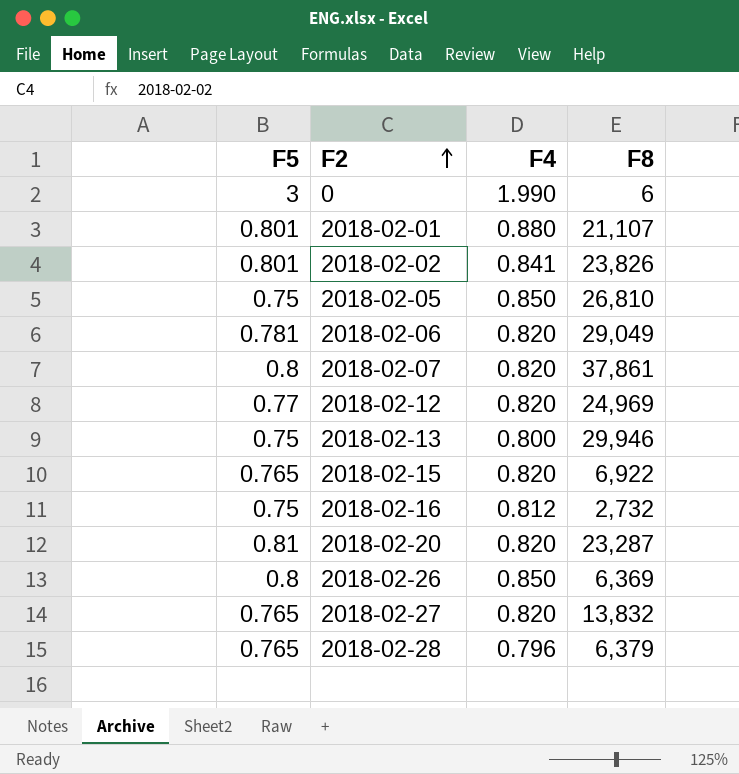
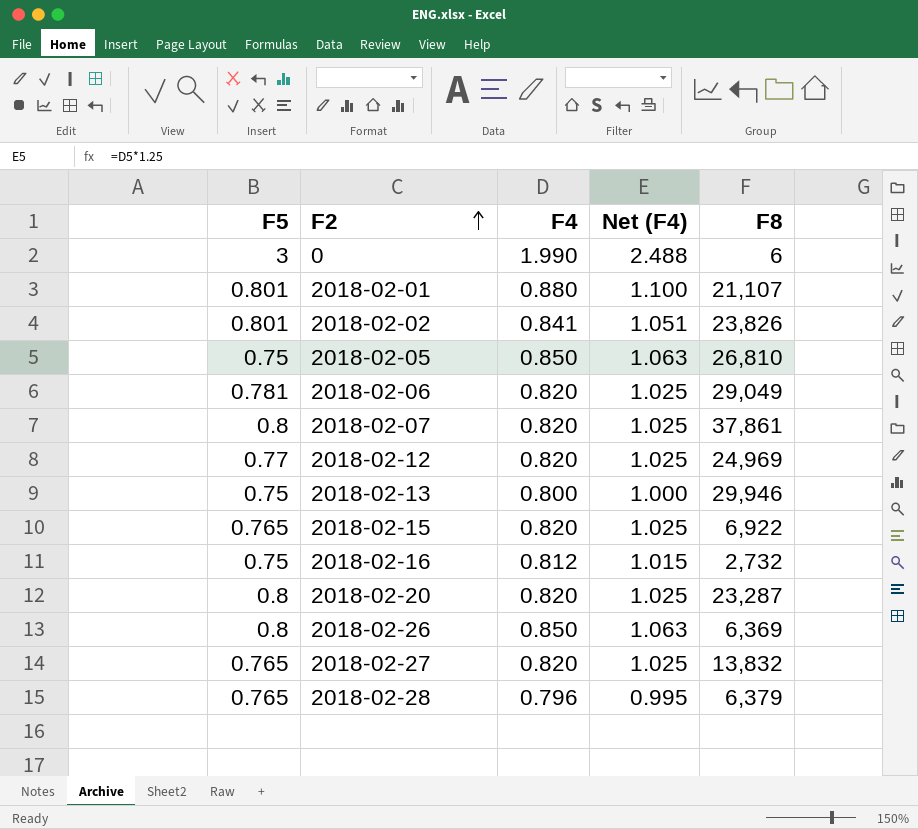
column Net (F4) | formula: none -> [F4] * 1.25
2018-02-20 | F5: 0.81 -> 0.8

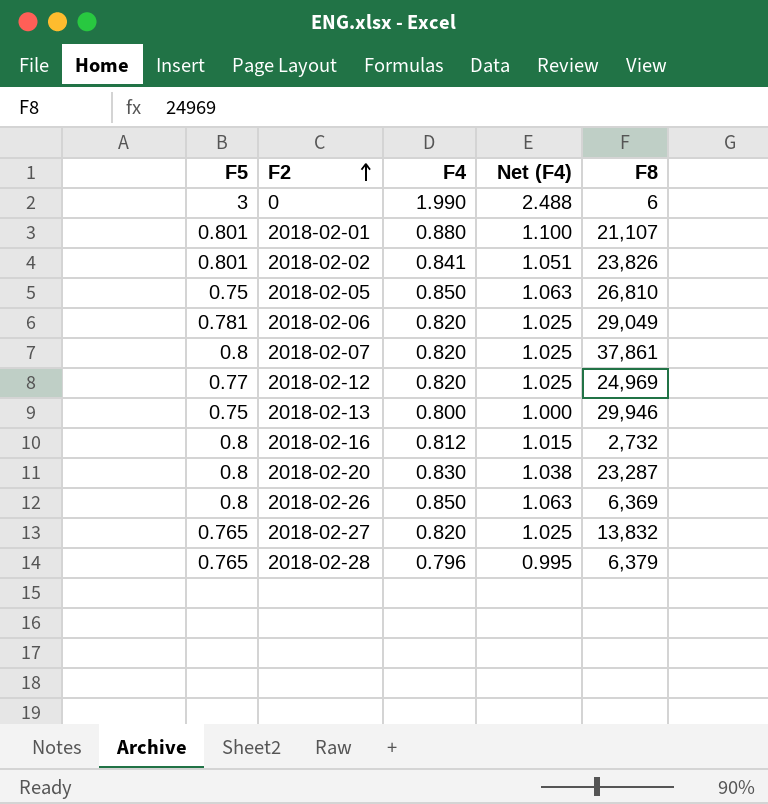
row 2018-02-15: 0.765 | 0.820 | 1.025 | 6,922 -> none
2018-02-16 | F5: 0.75 -> 0.8
2018-02-20 | F4: 0.820 -> 0.830
2018-02-20 | Net (F4): 1.025 -> 1.038

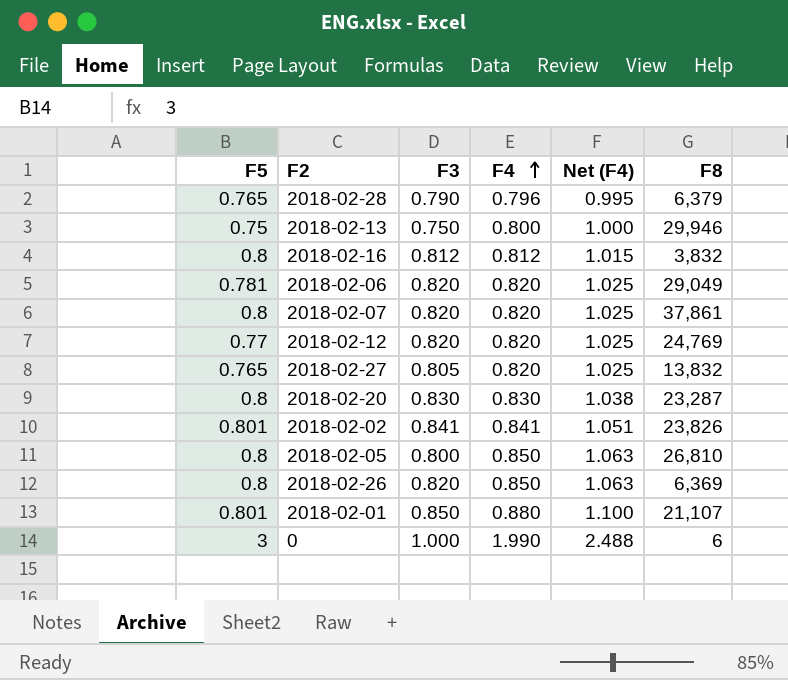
row order: F2 ascending -> F4 ascending
column F3 | position: none -> 3
2018-02-16 | F8: 2,732 -> 3,832
2018-02-12 | F8: 24,969 -> 24,769
2018-02-05 | F5: 0.75 -> 0.8

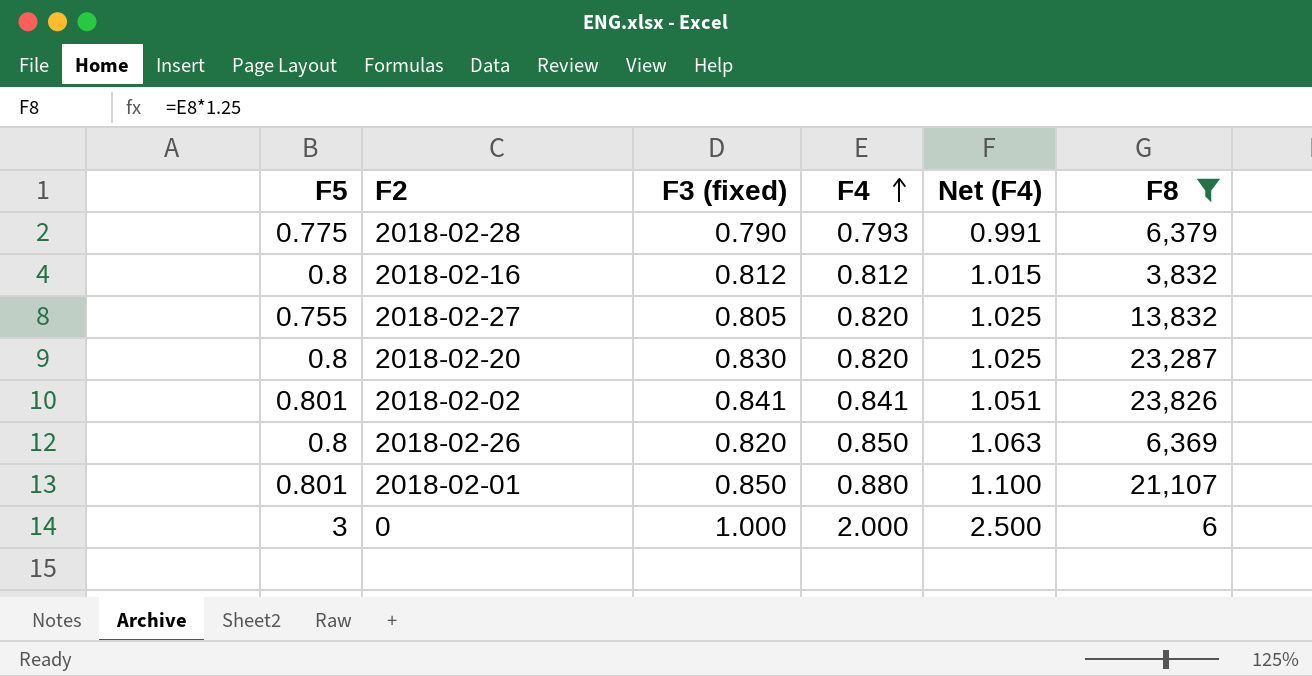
filter: none -> F8 <= 23,826
column name: F3 -> F3 (fixed)
2018-02-28 | F5: 0.765 -> 0.775
2018-02-28 | F4: 0.796 -> 0.793
2018-02-28 | Net (F4): 0.995 -> 0.991
2018-02-27 | F5: 0.765 -> 0.755
2018-02-20 | F4: 0.830 -> 0.820
2018-02-20 | Net (F4): 1.038 -> 1.025
0 | F4: 1.990 -> 2.000
0 | Net (F4): 2.488 -> 2.500

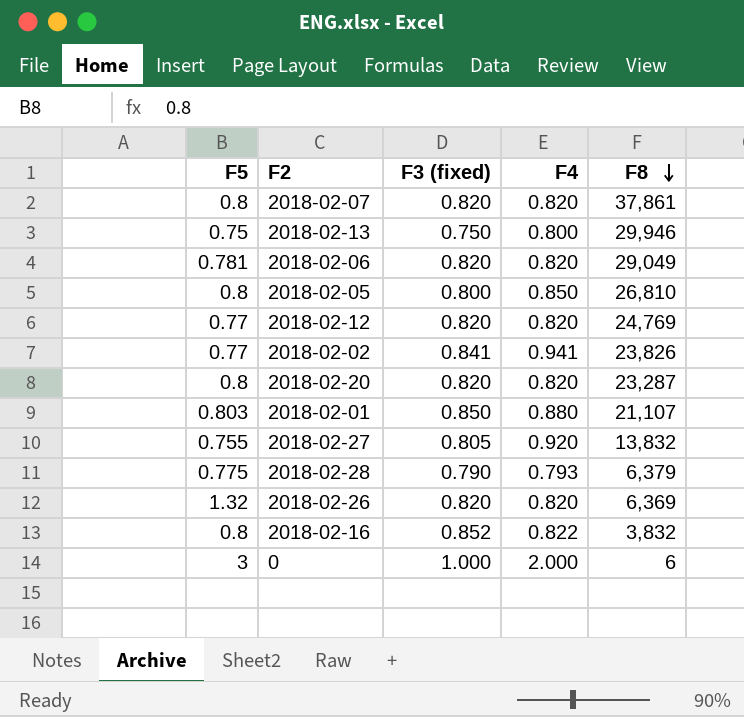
filter: F8 <= 23,826 -> none
row order: F4 ascending -> F8 descending
column Net (F4) | formula: [F4] * 1.25 -> none
2018-02-02 | F5: 0.801 -> 0.77
2018-02-02 | F4: 0.841 -> 0.941
2018-02-20 | F3 (fixed): 0.830 -> 0.820
2018-02-01 | F5: 0.801 -> 0.803
2018-02-27 | F4: 0.820 -> 0.920
2018-02-26 | F5: 0.8 -> 1.32
2018-02-26 | F4: 0.850 -> 0.820
2018-02-16 | F3 (fixed): 0.812 -> 0.852
2018-02-16 | F4: 0.812 -> 0.822

